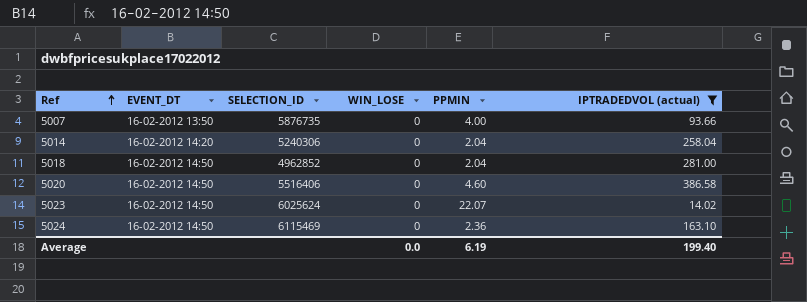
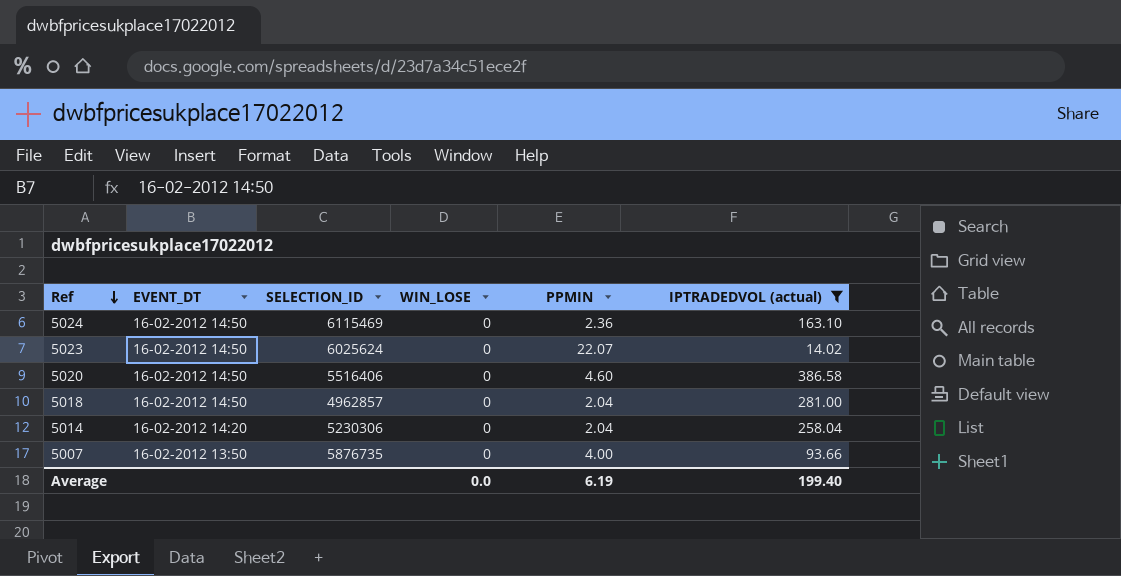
row order: Ref ascending -> Ref descending
5018 | SELECTION_ID: 4962852 -> 4962857
5014 | SELECTION_ID: 5240306 -> 5230306

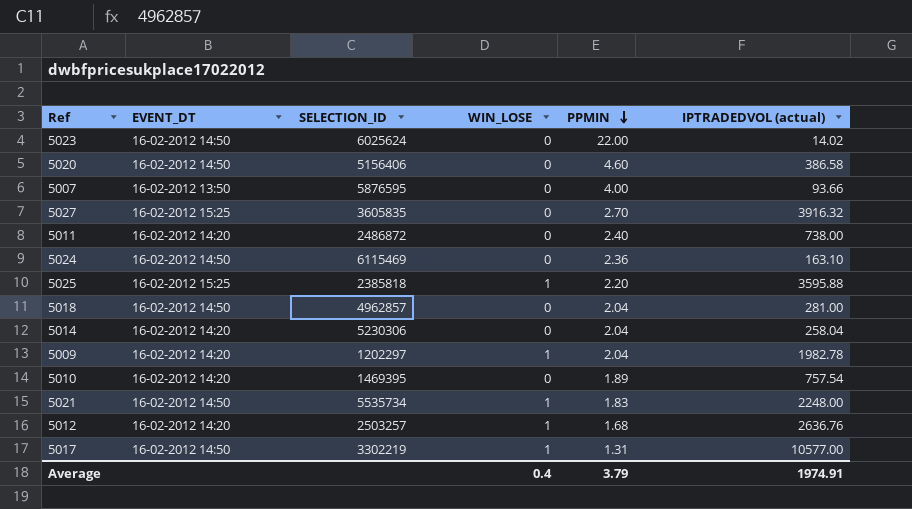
filter: IPTRADEDVOL (actual) <= 386.58 -> none
row order: Ref descending -> PPMIN descending
5023 | PPMIN: 22.07 -> 22.00
5020 | SELECTION_ID: 5516406 -> 5156406
5007 | SELECTION_ID: 5876735 -> 5876595
Average | WIN_LOSE: 0.0 -> 0.4
Average | PPMIN: 6.19 -> 3.79
Average | IPTRADEDVOL (actual): 199.40 -> 1974.91

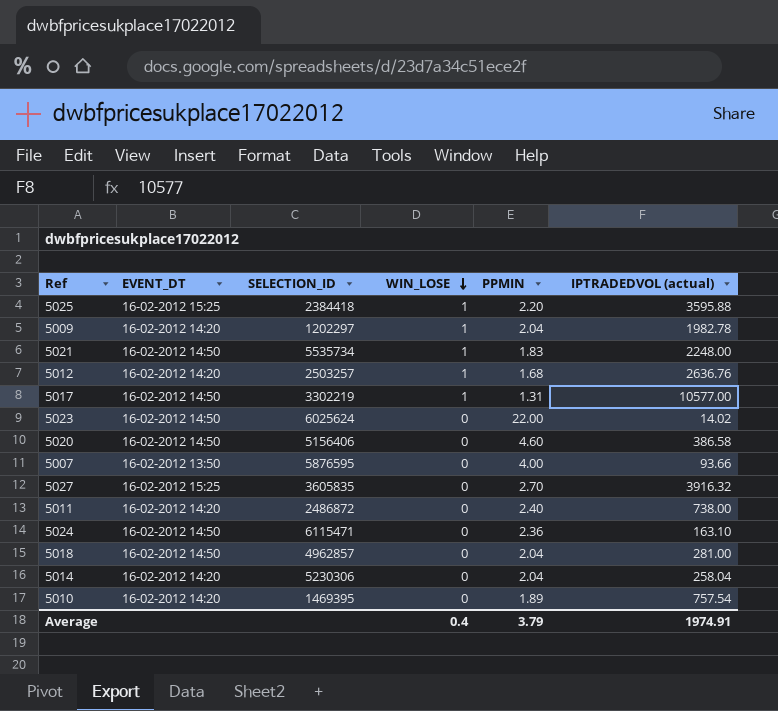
row order: PPMIN descending -> WIN_LOSE descending
5025 | SELECTION_ID: 2385818 -> 2384418
5024 | SELECTION_ID: 6115469 -> 6115471

